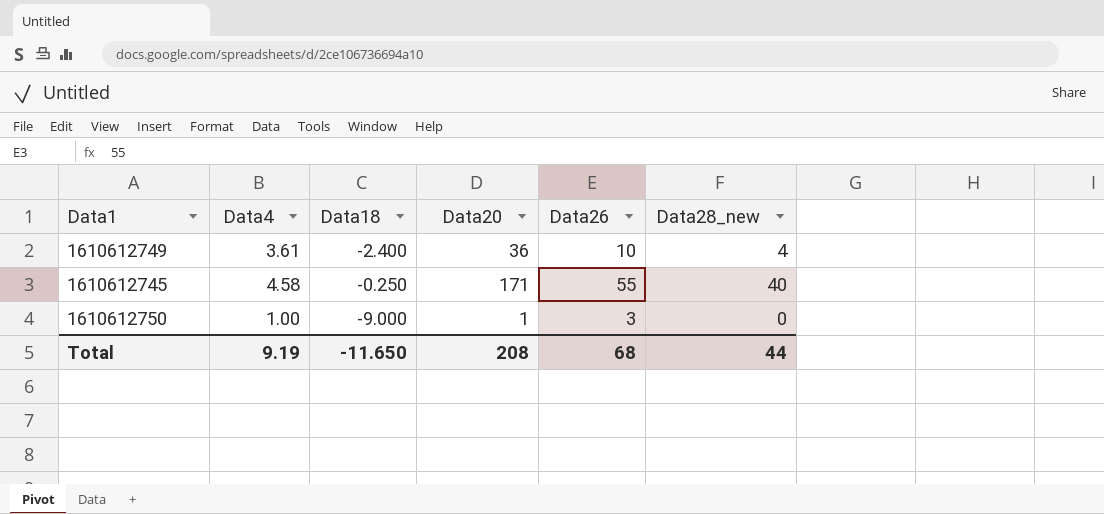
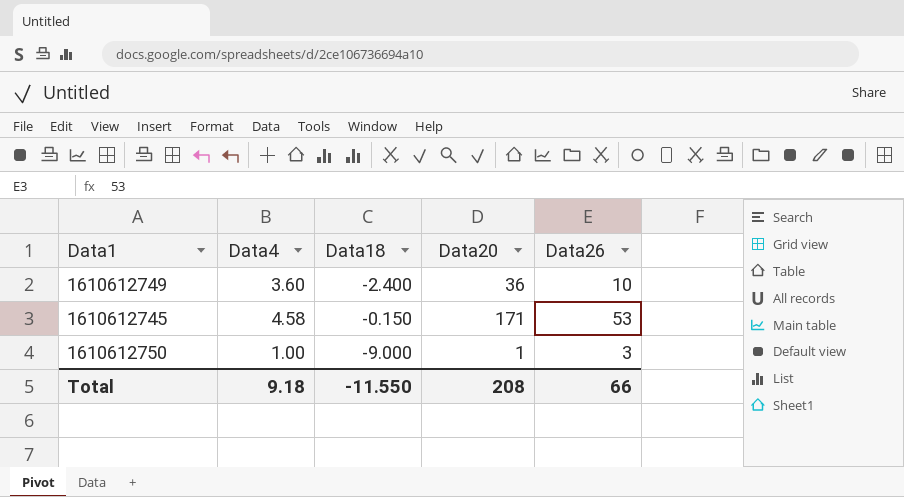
column Data28_new | position: 6 -> none
1610612749 | Data4: 3.61 -> 3.60
1610612745 | Data18: -0.250 -> -0.150
1610612745 | Data26: 55 -> 53
Total | Data4: 9.19 -> 9.18
Total | Data18: -11.650 -> -11.550
Total | Data26: 68 -> 66

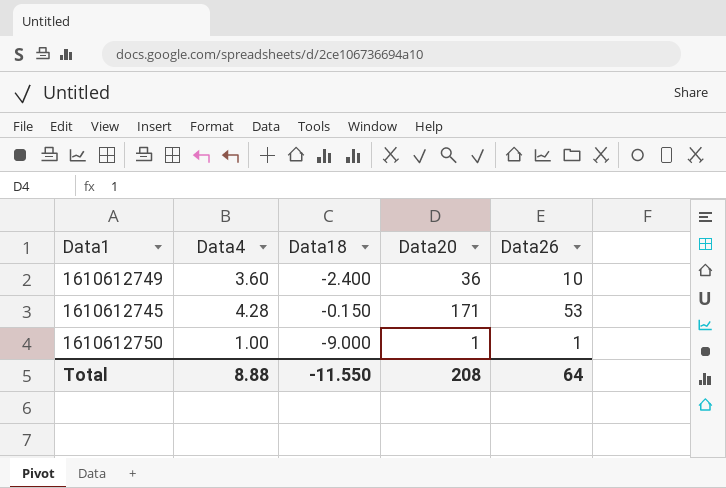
1610612745 | Data4: 4.58 -> 4.28
1610612750 | Data26: 3 -> 1
Total | Data4: 9.18 -> 8.88
Total | Data26: 66 -> 64

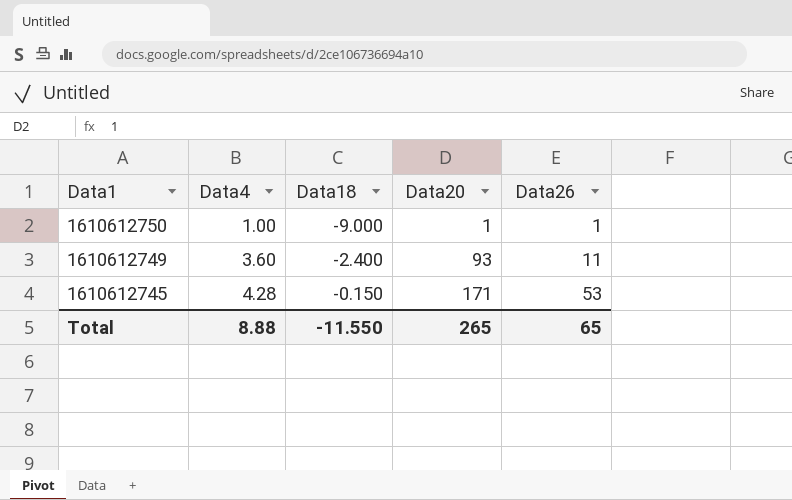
row order: none -> Data1 descending
1610612749 | Data20: 36 -> 93
1610612749 | Data26: 10 -> 11
Total | Data20: 208 -> 265
Total | Data26: 64 -> 65

